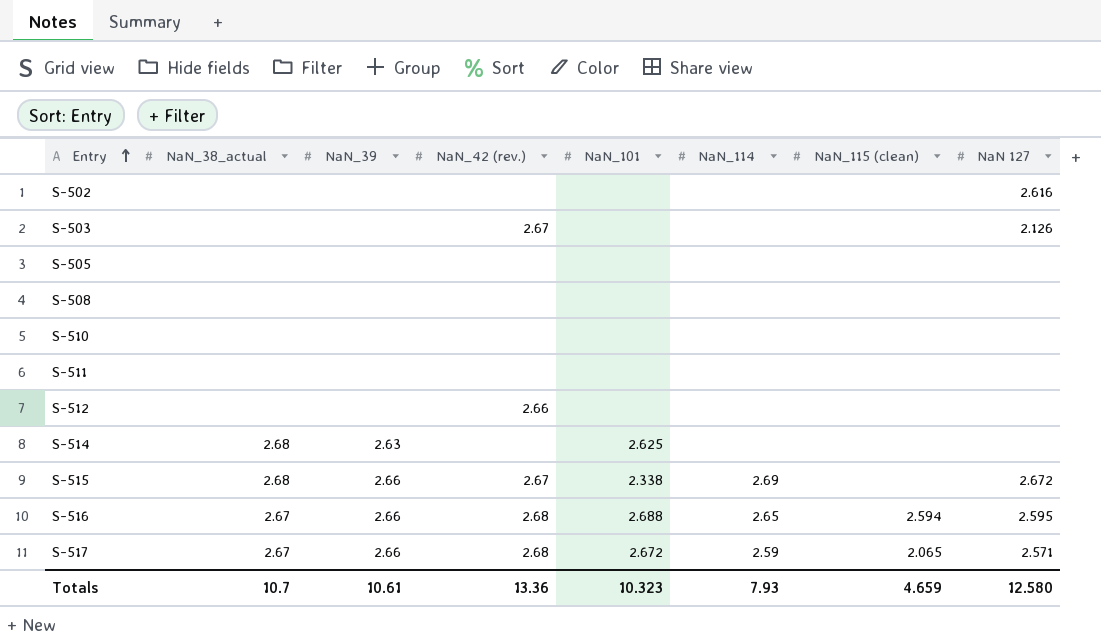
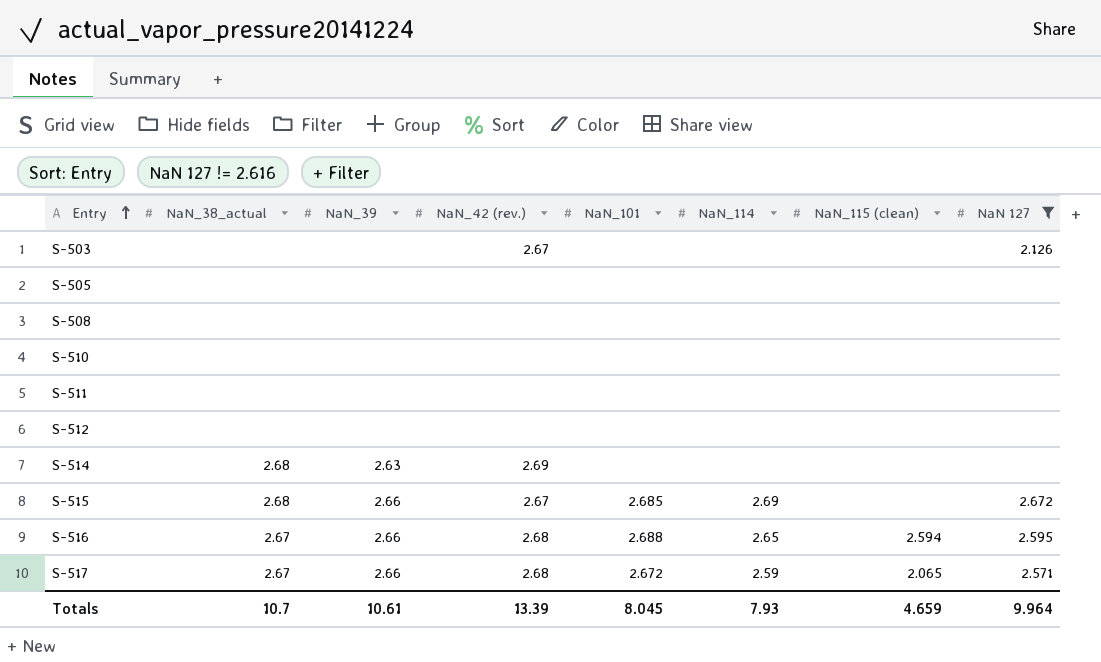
filter: none -> NaN 127 != 2.616
S-512 | NaN_42 (rev.): 2.66 -> none
S-514 | NaN_42 (rev.): none -> 2.69
S-514 | NaN_101: 2.625 -> none
S-515 | NaN_101: 2.338 -> 2.685
Totals | NaN_42 (rev.): 13.36 -> 13.39
Totals | NaN_101: 10.323 -> 8.045
Totals | NaN 127: 12.580 -> 9.964

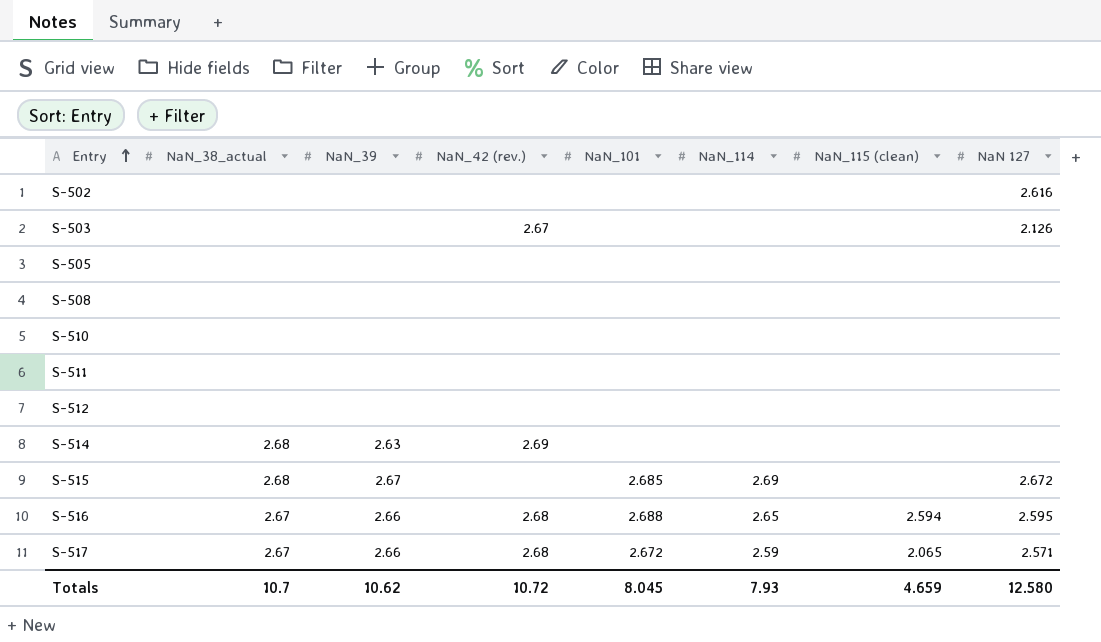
filter: NaN 127 != 2.616 -> none
S-515 | NaN_39: 2.66 -> 2.67
S-515 | NaN_42 (rev.): 2.67 -> none
Totals | NaN_39: 10.61 -> 10.62
Totals | NaN_42 (rev.): 13.39 -> 10.72
Totals | NaN 127: 9.964 -> 12.580

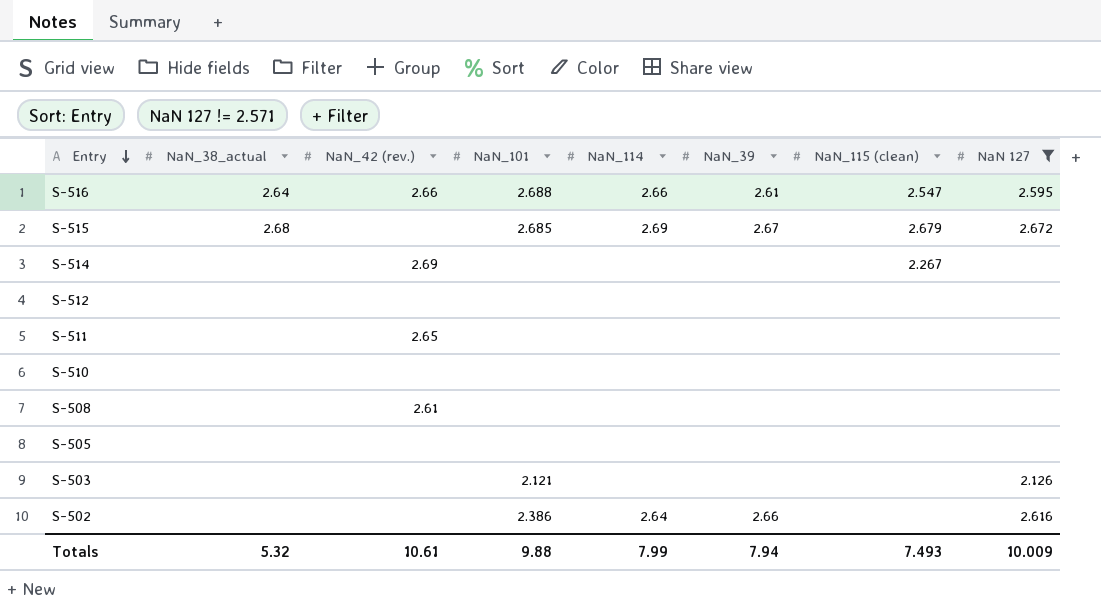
filter: none -> NaN 127 != 2.571
row order: Entry ascending -> Entry descending
column NaN_39 | position: 3 -> 6
S-516 | NaN_38_actual: 2.67 -> 2.64
S-516 | NaN_42 (rev.): 2.68 -> 2.66
S-516 | NaN_114: 2.65 -> 2.66
S-516 | NaN_39: 2.66 -> 2.61
S-516 | NaN_115 (clean): 2.594 -> 2.547
S-515 | NaN_115 (clean): none -> 2.679
S-514 | NaN_38_actual: 2.68 -> none
S-514 | NaN_39: 2.63 -> none
S-514 | NaN_115 (clean): none -> 2.267
S-511 | NaN_42 (rev.): none -> 2.65
S-508 | NaN_42 (rev.): none -> 2.61
S-503 | NaN_42 (rev.): 2.67 -> none
S-503 | NaN_101: none -> 2.121
S-502 | NaN_101: none -> 2.386
S-502 | NaN_114: none -> 2.64
S-502 | NaN_39: none -> 2.66
Totals | NaN_38_actual: 10.7 -> 5.32
Totals | NaN_42 (rev.): 10.72 -> 10.61
Totals | NaN_101: 8.045 -> 9.88
Totals | NaN_114: 7.93 -> 7.99
Totals | NaN_39: 10.62 -> 7.94
Totals | NaN_115 (clean): 4.659 -> 7.493
Totals | NaN 127: 12.580 -> 10.009

